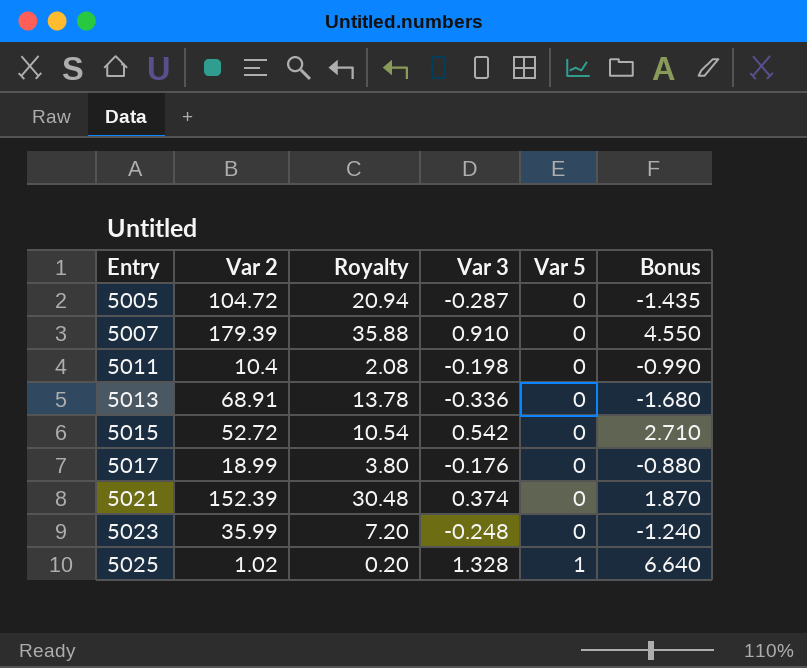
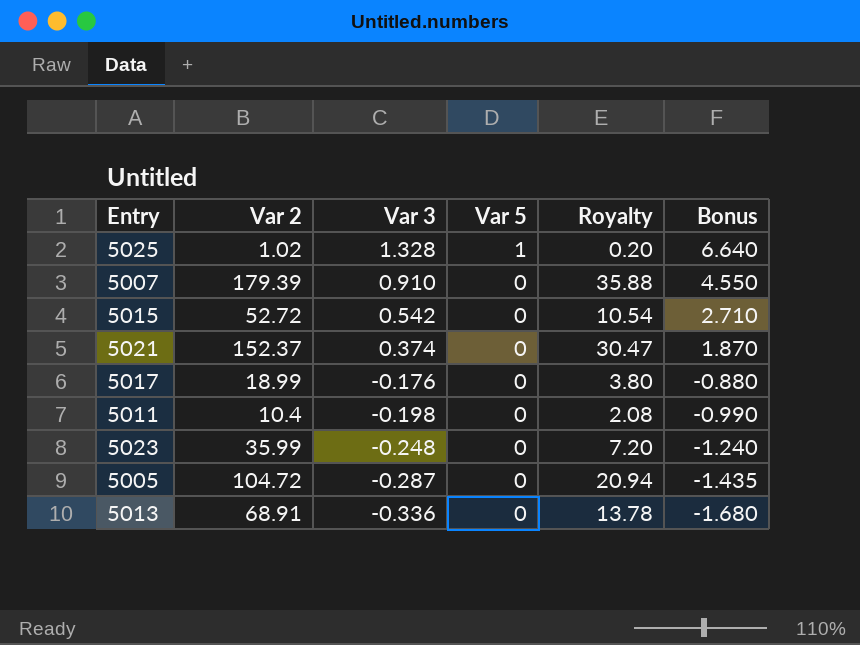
row order: Entry ascending -> Var 3 descending
column Royalty | position: 3 -> 5
5021 | Var 2: 152.39 -> 152.37
5021 | Royalty: 30.48 -> 30.47

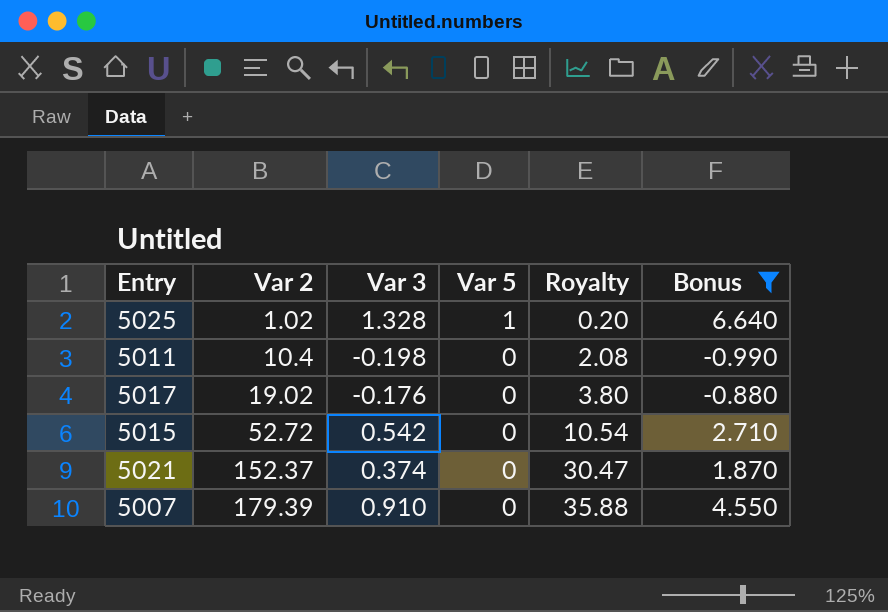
filter: none -> Bonus >= -0.990
row order: Var 3 descending -> Var 2 ascending
5017 | Var 2: 18.99 -> 19.02

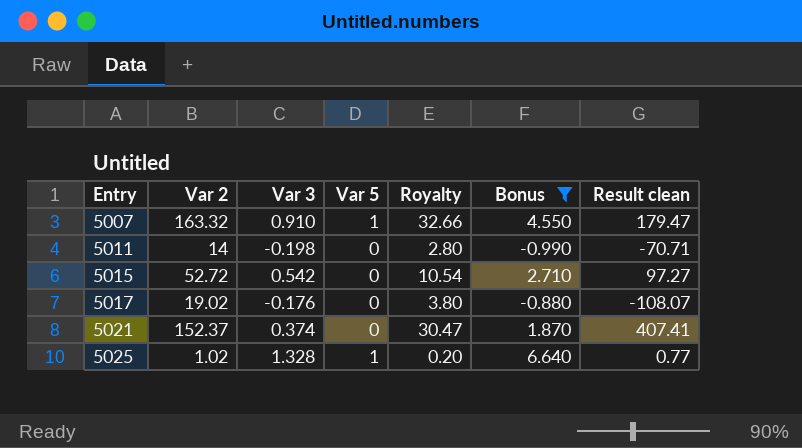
row order: Var 2 ascending -> Entry ascending
column Result clean | formula: none -> [Var 2] / [Var 3]
5007 | Var 2: 179.39 -> 163.32
5007 | Var 5: 0 -> 1
5007 | Royalty: 35.88 -> 32.66
5011 | Var 2: 10.4 -> 14
5011 | Royalty: 2.08 -> 2.80

